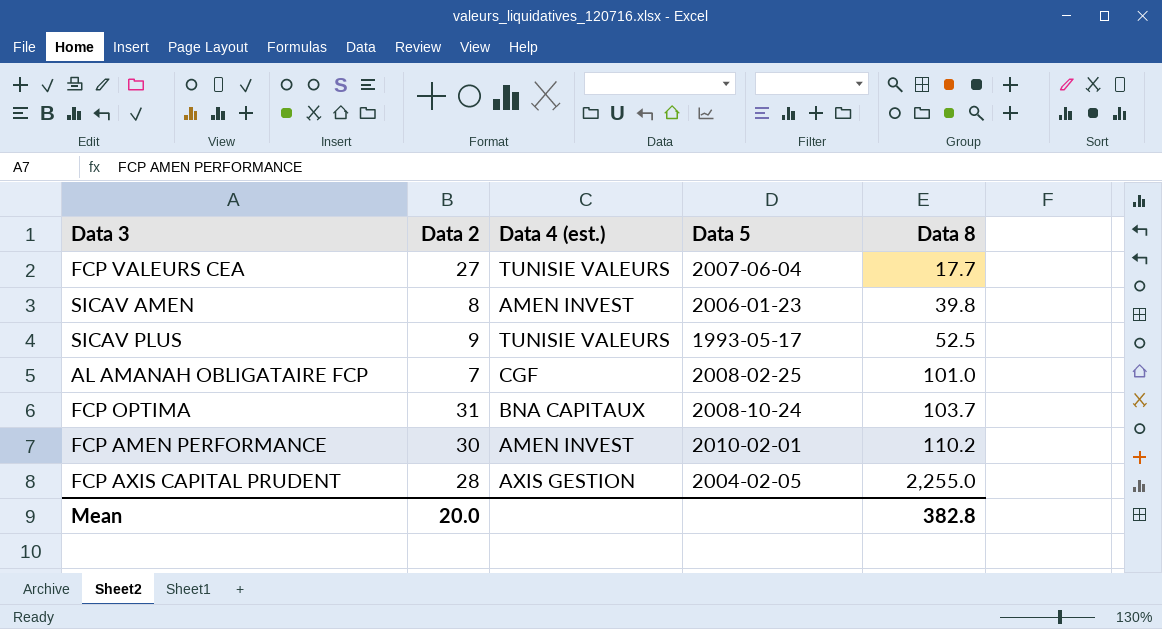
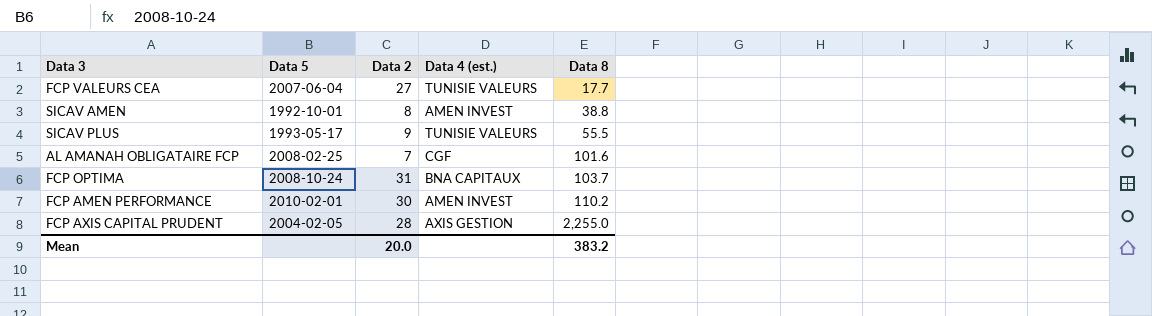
column Data 5 | position: 4 -> 2
SICAV AMEN | Data 5: 2006-01-23 -> 1992-10-01
SICAV AMEN | Data 8: 39.8 -> 38.8
SICAV PLUS | Data 8: 52.5 -> 55.5
AL AMANAH OBLIGATAIRE FCP | Data 8: 101.0 -> 101.6
Mean | Data 8: 382.8 -> 383.2

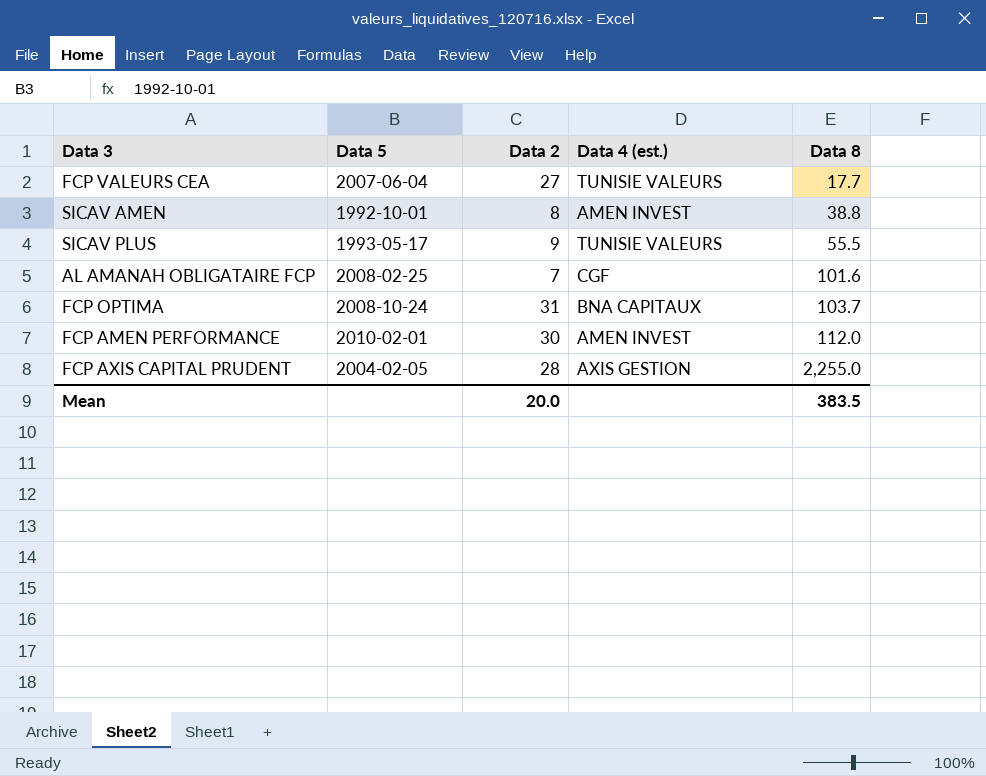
FCP AMEN PERFORMANCE | Data 8: 110.2 -> 112.0
Mean | Data 8: 383.2 -> 383.5

